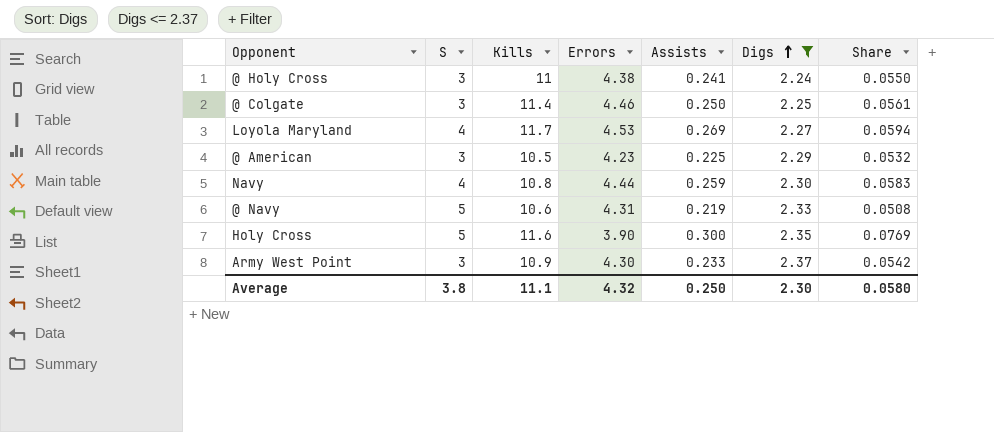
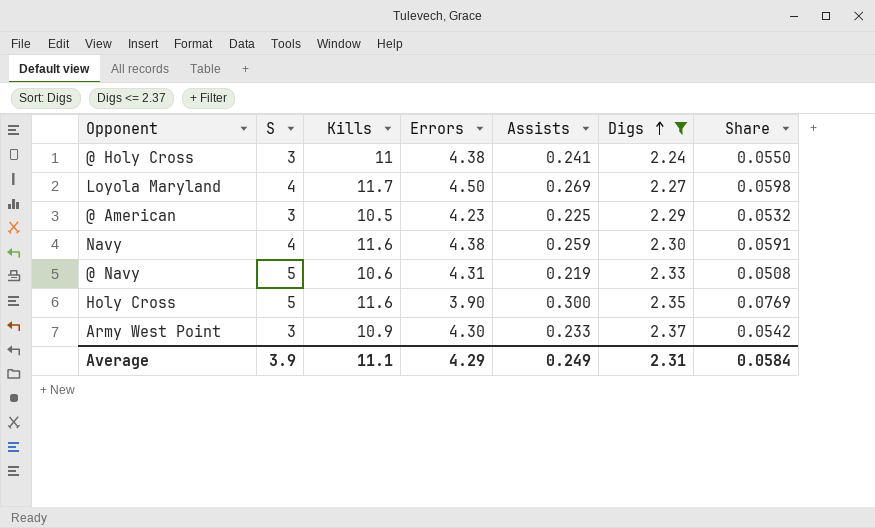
row @ Colgate: 3 | 11.4 | 4.46 | 0.250 | 2.25 | 0.0561 -> none
Loyola Maryland | Errors: 4.53 -> 4.50
Loyola Maryland | Share: 0.0594 -> 0.0598
Navy | Kills: 10.8 -> 11.6
Navy | Errors: 4.44 -> 4.38
Navy | Share: 0.0583 -> 0.0591
Average | S: 3.8 -> 3.9
Average | Errors: 4.32 -> 4.29
Average | Assists: 0.250 -> 0.249
Average | Digs: 2.30 -> 2.31
Average | Share: 0.0580 -> 0.0584

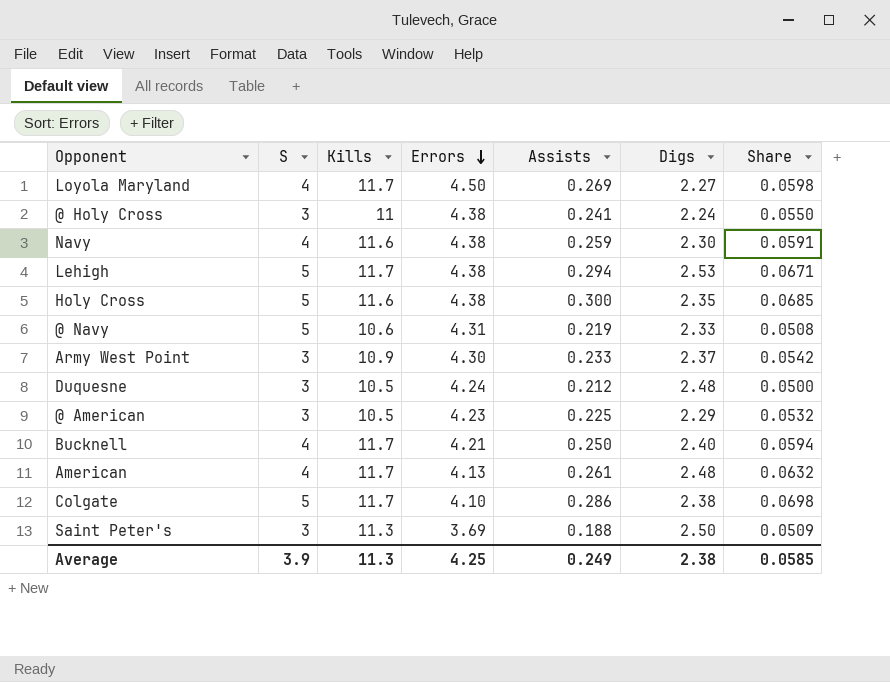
filter: Digs <= 2.37 -> none
row order: Digs ascending -> Errors descending
Holy Cross | Errors: 3.90 -> 4.38
Holy Cross | Share: 0.0769 -> 0.0685
Average | Kills: 11.1 -> 11.3
Average | Errors: 4.29 -> 4.25
Average | Digs: 2.31 -> 2.38
Average | Share: 0.0584 -> 0.0585

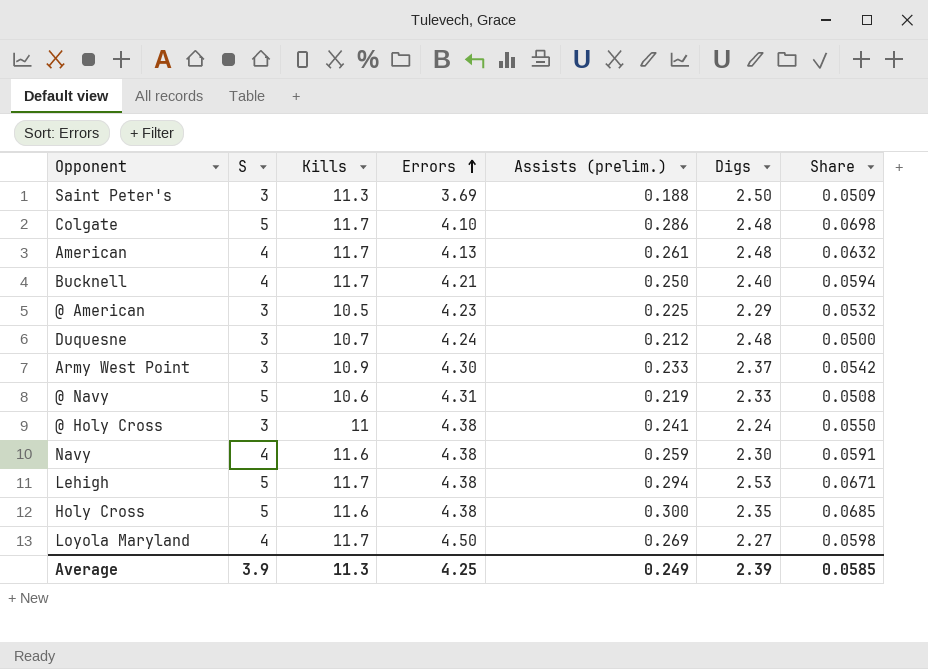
row order: Errors descending -> Errors ascending
column name: Assists -> Assists (prelim.)
Colgate | Digs: 2.38 -> 2.48
Duquesne | Kills: 10.5 -> 10.7
Average | Digs: 2.38 -> 2.39

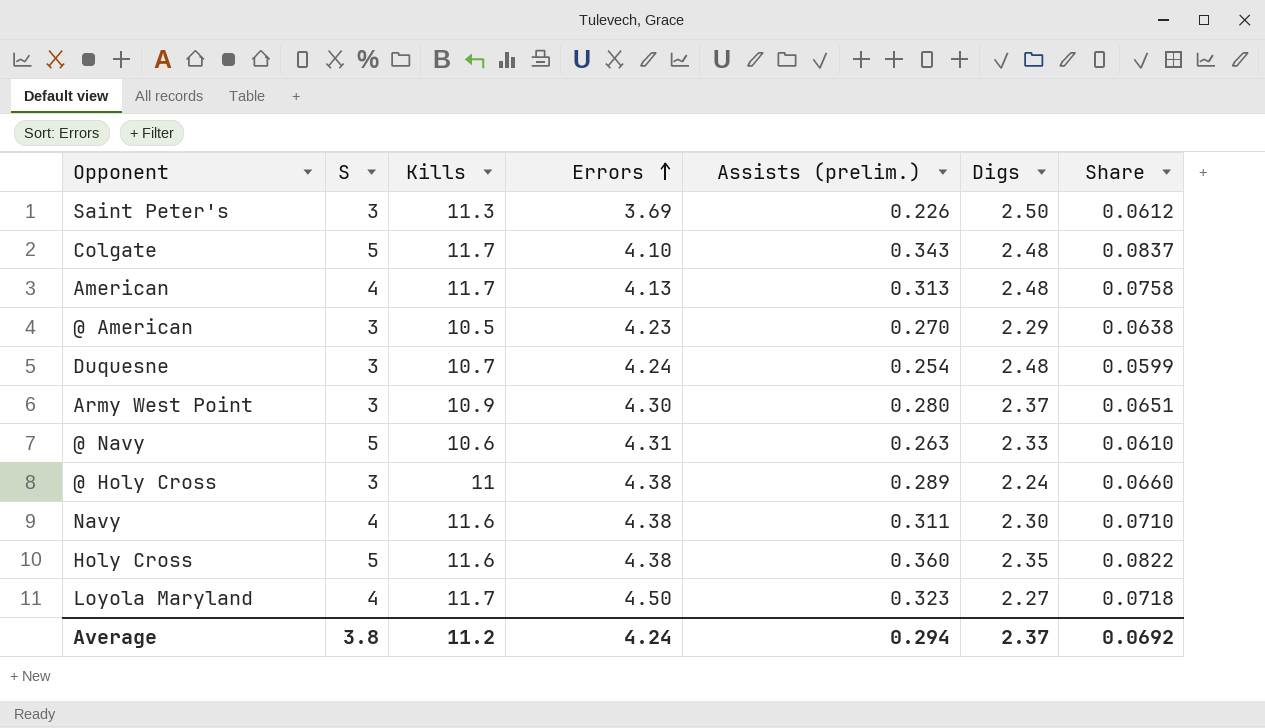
row Bucknell: 4 | 11.7 | 4.21 | 0.250 | 2.40 | 0.0594 -> none
row Lehigh: 5 | 11.7 | 4.38 | 0.294 | 2.53 | 0.0671 -> none
Saint Peter's | Assists (prelim.): 0.188 -> 0.226
Saint Peter's | Share: 0.0509 -> 0.0612
Colgate | Assists (prelim.): 0.286 -> 0.343
Colgate | Share: 0.0698 -> 0.0837
American | Assists (prelim.): 0.261 -> 0.313
American | Share: 0.0632 -> 0.0758
@ American | Assists (prelim.): 0.225 -> 0.270
@ American | Share: 0.0532 -> 0.0638
Duquesne | Assists (prelim.): 0.212 -> 0.254
Duquesne | Share: 0.0500 -> 0.0599
Army West Point | Assists (prelim.): 0.233 -> 0.280
Army West Point | Share: 0.0542 -> 0.0651
@ Navy | Assists (prelim.): 0.219 -> 0.263
@ Navy | Share: 0.0508 -> 0.0610
@ Holy Cross | Assists (prelim.): 0.241 -> 0.289
@ Holy Cross | Share: 0.0550 -> 0.0660
Navy | Assists (prelim.): 0.259 -> 0.311
Navy | Share: 0.0591 -> 0.0710
Holy Cross | Assists (prelim.): 0.300 -> 0.360
Holy Cross | Share: 0.0685 -> 0.0822
Loyola Maryland | Assists (prelim.): 0.269 -> 0.323
Loyola Maryland | Share: 0.0598 -> 0.0718
Average | S: 3.9 -> 3.8
Average | Kills: 11.3 -> 11.2
Average | Errors: 4.25 -> 4.24
Average | Assists (prelim.): 0.249 -> 0.294
Average | Digs: 2.39 -> 2.37
Average | Share: 0.0585 -> 0.0692

